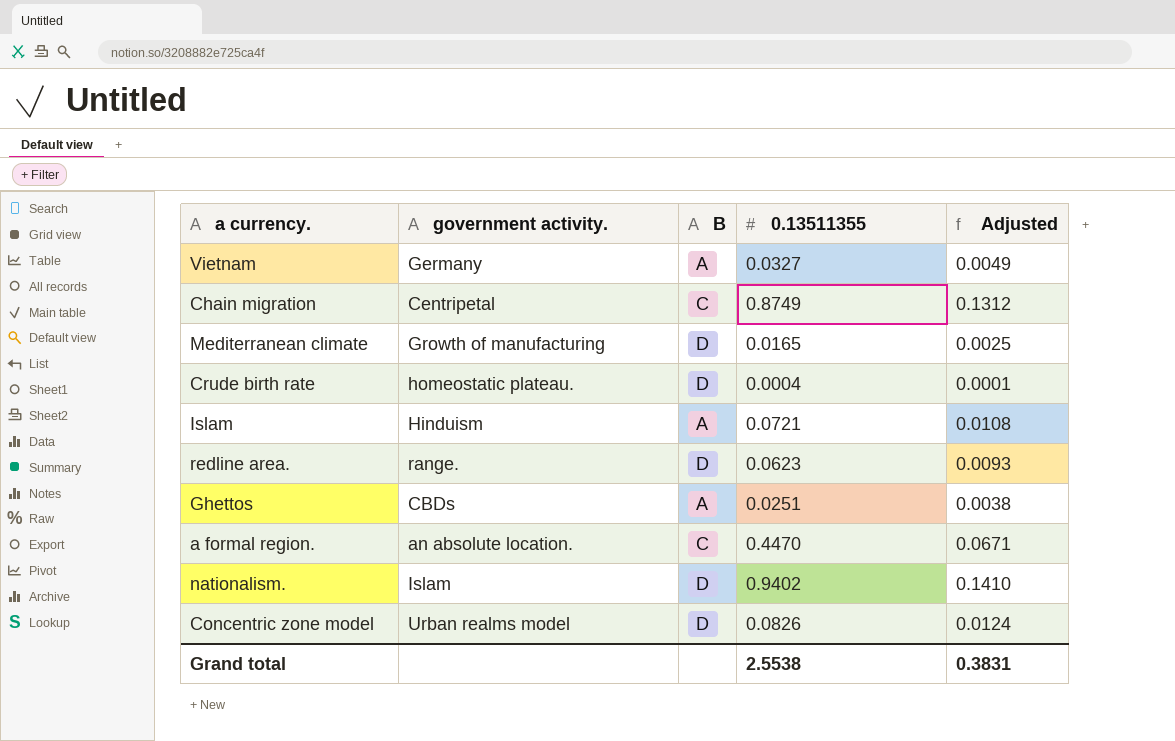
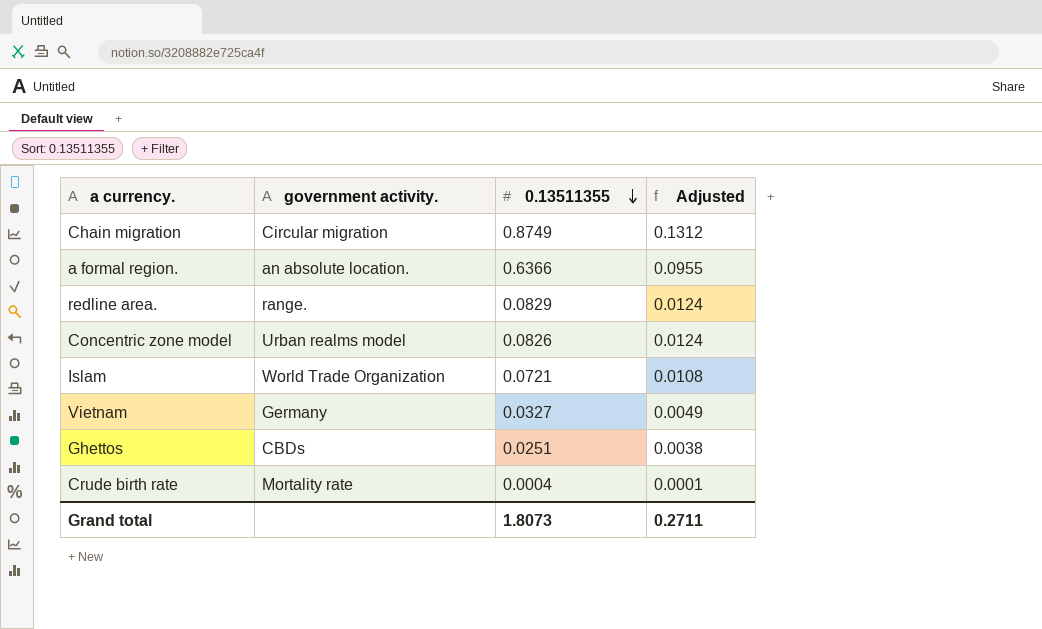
row order: none -> 0.13511355 descending
column B | position: 3 -> none
row Mediterranean climate: Growth of manufacturing | D | 0.0165 | 0.0025 -> none
row nationalism.: Islam | D | 0.9402 | 0.1410 -> none
Chain migration | government activity.: Centripetal -> Circular migration
a formal region. | 0.13511355: 0.4470 -> 0.6366
a formal region. | Adjusted: 0.0671 -> 0.0955
redline area. | 0.13511355: 0.0623 -> 0.0829
redline area. | Adjusted: 0.0093 -> 0.0124
Islam | government activity.: Hinduism -> World Trade Organization
Crude birth rate | government activity.: homeostatic plateau. -> Mortality rate
Grand total | 0.13511355: 2.5538 -> 1.8073
Grand total | Adjusted: 0.3831 -> 0.2711

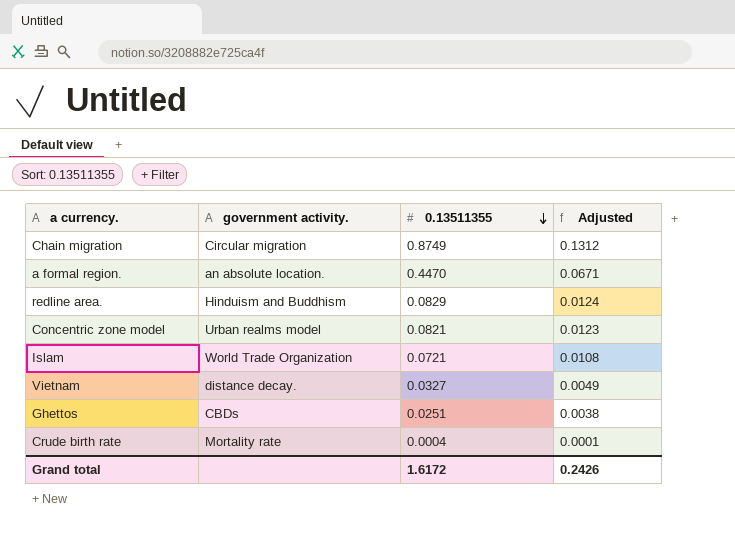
a formal region. | 0.13511355: 0.6366 -> 0.4470
a formal region. | Adjusted: 0.0955 -> 0.0671
redline area. | government activity.: range. -> Hinduism and Buddhism
Concentric zone model | 0.13511355: 0.0826 -> 0.0821
Concentric zone model | Adjusted: 0.0124 -> 0.0123
Vietnam | government activity.: Germany -> distance decay.
Grand total | 0.13511355: 1.8073 -> 1.6172
Grand total | Adjusted: 0.2711 -> 0.2426

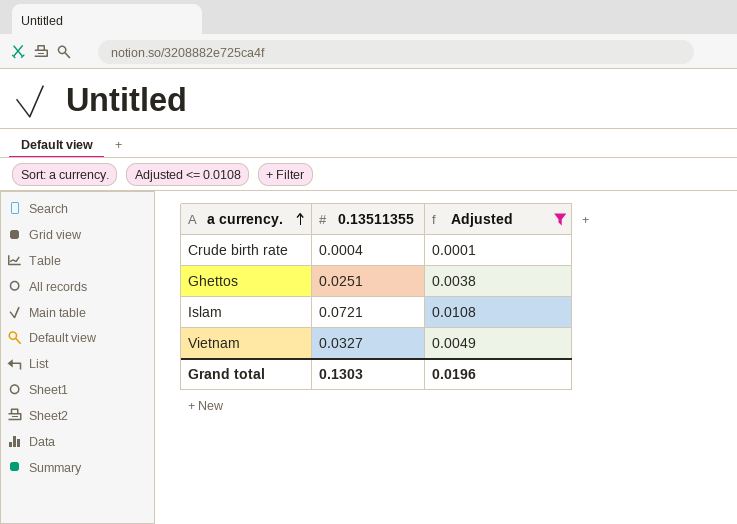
filter: none -> Adjusted <= 0.0108
row order: 0.13511355 descending -> a currency. ascending
column government activity. | position: 2 -> none
Grand total | 0.13511355: 1.6172 -> 0.1303
Grand total | Adjusted: 0.2426 -> 0.0196

